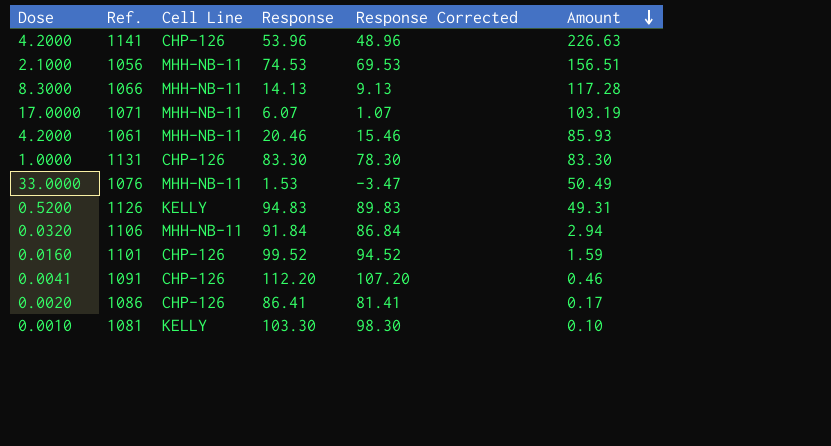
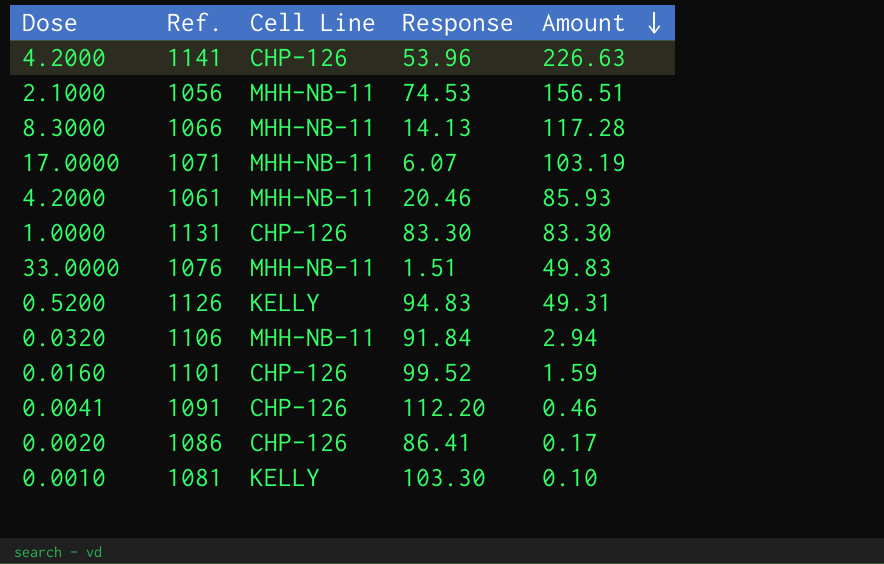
column Response Corrected | formula: [Response] - 5 -> none
1076 | Response: 1.53 -> 1.51
1076 | Amount: 50.49 -> 49.83

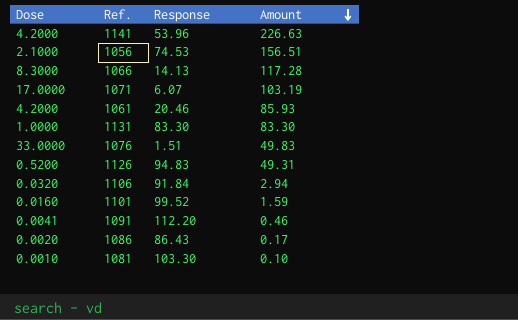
column Cell Line | position: 3 -> none
1086 | Response: 86.41 -> 86.43

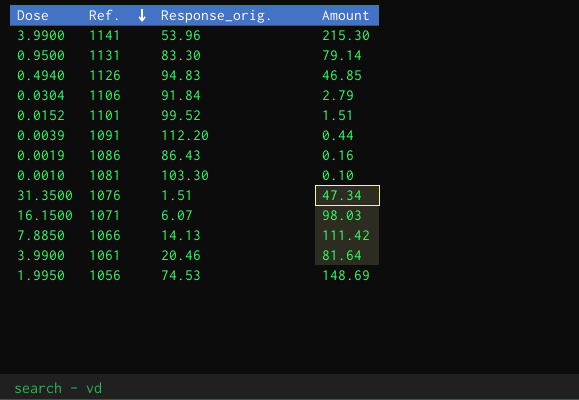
row order: Amount descending -> Ref. descending
column name: Response -> Response_orig.
1141 | Dose: 4.2000 -> 3.9900
1141 | Amount: 226.63 -> 215.30
1131 | Dose: 1.0000 -> 0.9500
1131 | Amount: 83.30 -> 79.14
1126 | Dose: 0.5200 -> 0.4940
1126 | Amount: 49.31 -> 46.85
1106 | Dose: 0.0320 -> 0.0304
1106 | Amount: 2.94 -> 2.79
1101 | Dose: 0.0160 -> 0.0152
1101 | Amount: 1.59 -> 1.51
1091 | Dose: 0.0041 -> 0.0039
1091 | Amount: 0.46 -> 0.44
1086 | Dose: 0.0020 -> 0.0019
1086 | Amount: 0.17 -> 0.16
1076 | Dose: 33.0000 -> 31.3500
1076 | Amount: 49.83 -> 47.34
1071 | Dose: 17.0000 -> 16.1500
1071 | Amount: 103.19 -> 98.03
1066 | Dose: 8.3000 -> 7.8850
1066 | Amount: 117.28 -> 111.42
1061 | Dose: 4.2000 -> 3.9900
1061 | Amount: 85.93 -> 81.64
1056 | Dose: 2.1000 -> 1.9950
1056 | Amount: 156.51 -> 148.69

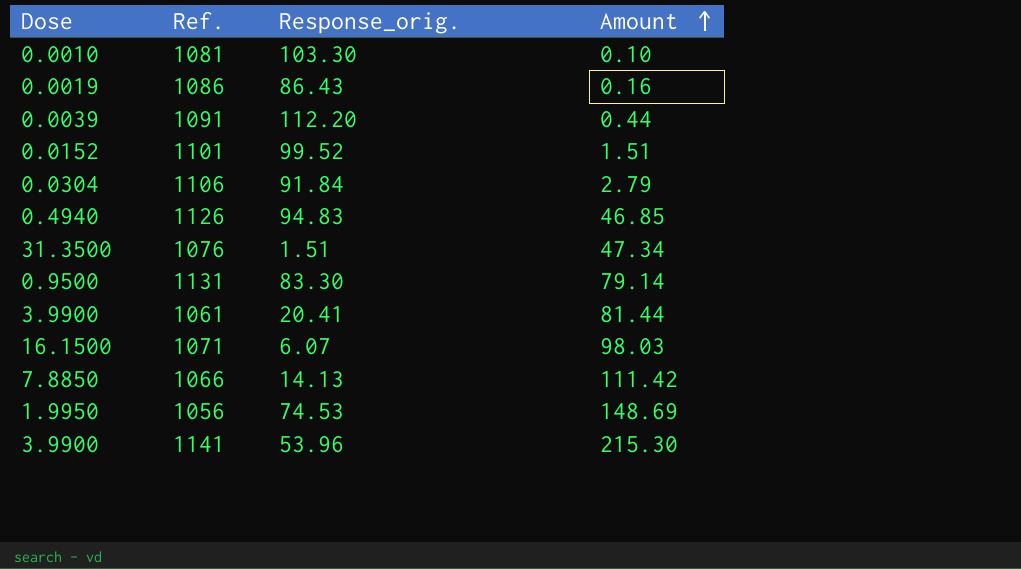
row order: Ref. descending -> Amount ascending
1061 | Response_orig.: 20.46 -> 20.41
1061 | Amount: 81.64 -> 81.44

